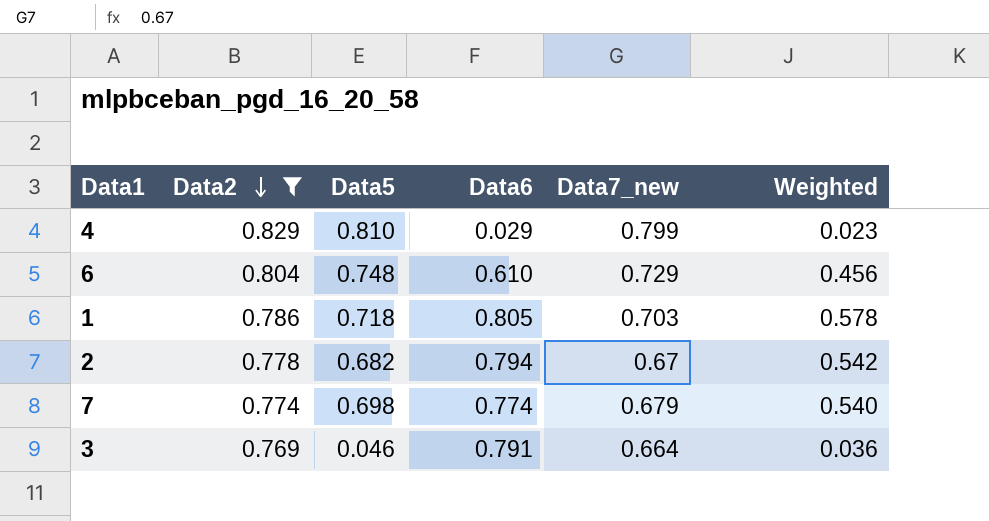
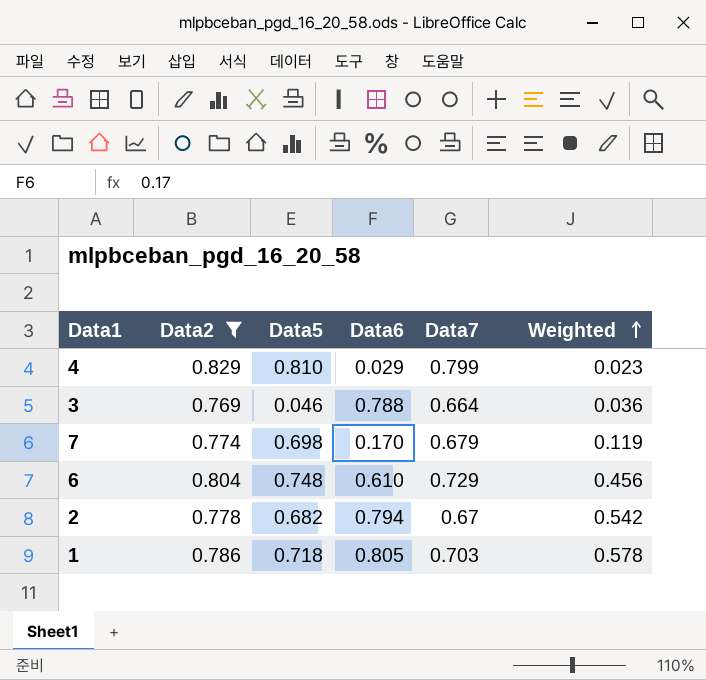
row order: Data2 descending -> Weighted ascending
column name: Data7_new -> Data7
3 | Data6: 0.791 -> 0.788
7 | Data6: 0.774 -> 0.170
7 | Weighted: 0.540 -> 0.119

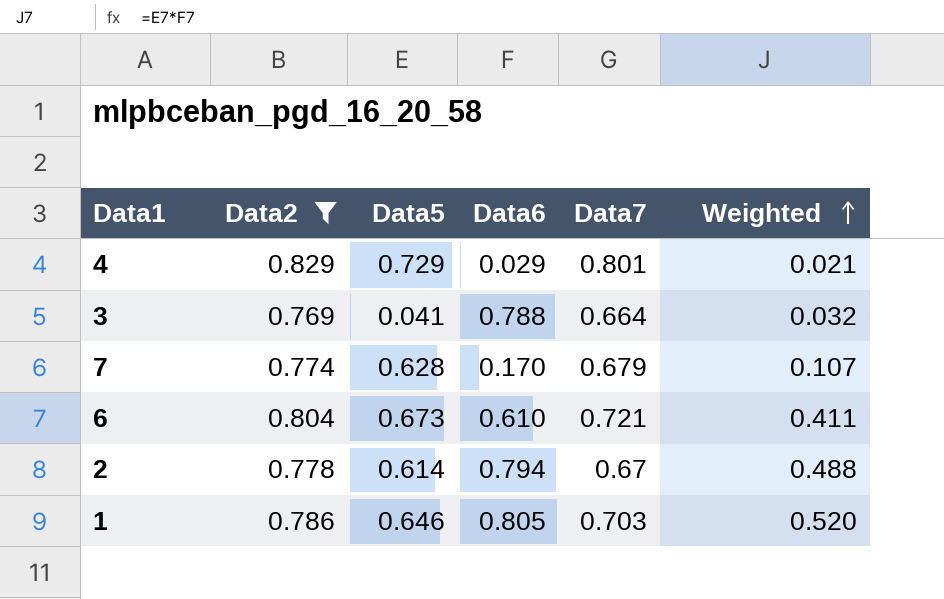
4 | Data5: 0.810 -> 0.729
4 | Data7: 0.799 -> 0.801
4 | Weighted: 0.023 -> 0.021
3 | Data5: 0.046 -> 0.041
3 | Weighted: 0.036 -> 0.032
7 | Data5: 0.698 -> 0.628
7 | Weighted: 0.119 -> 0.107
6 | Data5: 0.748 -> 0.673
6 | Data7: 0.729 -> 0.721
6 | Weighted: 0.456 -> 0.411
2 | Data5: 0.682 -> 0.614
2 | Weighted: 0.542 -> 0.488
1 | Data5: 0.718 -> 0.646
1 | Weighted: 0.578 -> 0.520

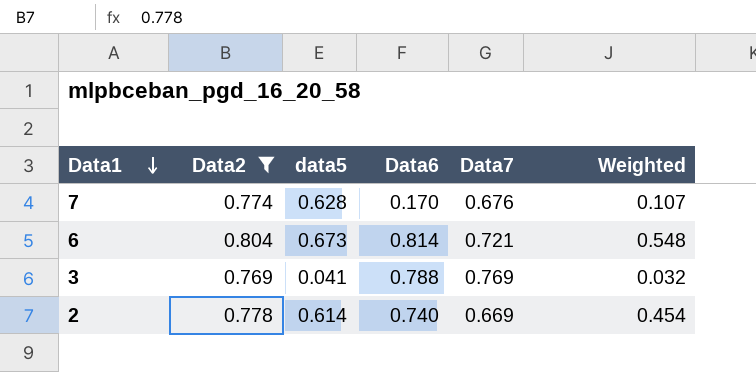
row order: Weighted ascending -> Data1 descending
column name: Data5 -> data5
row 4: 0.829 | 0.729 | 0.029 | 0.801 | 0.021 -> none
row 1: 0.786 | 0.646 | 0.805 | 0.703 | 0.520 -> none
7 | Data7: 0.679 -> 0.676
6 | Data6: 0.610 -> 0.814
6 | Weighted: 0.411 -> 0.548
3 | Data7: 0.664 -> 0.769
2 | Data6: 0.794 -> 0.740
2 | Data7: 0.67 -> 0.669
2 | Weighted: 0.488 -> 0.454

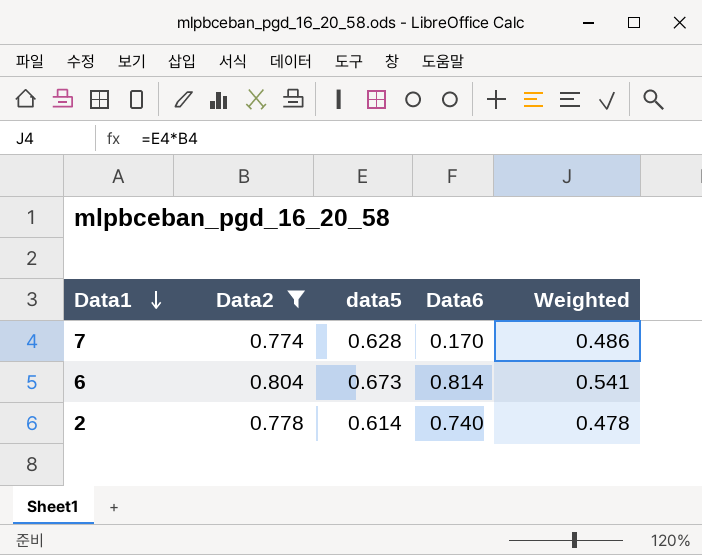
column Data7 | position: 5 -> none
column Weighted | formula: [data5] * [Data6] -> [Data2] * [data5]
row 3: 0.769 | 0.041 | 0.788 | 0.769 | 0.032 -> none

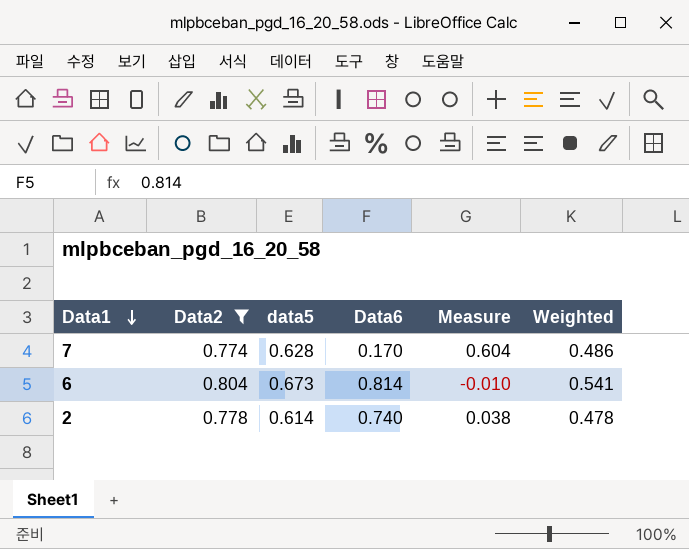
column Measure | formula: none -> [Data2] - [Data6]

